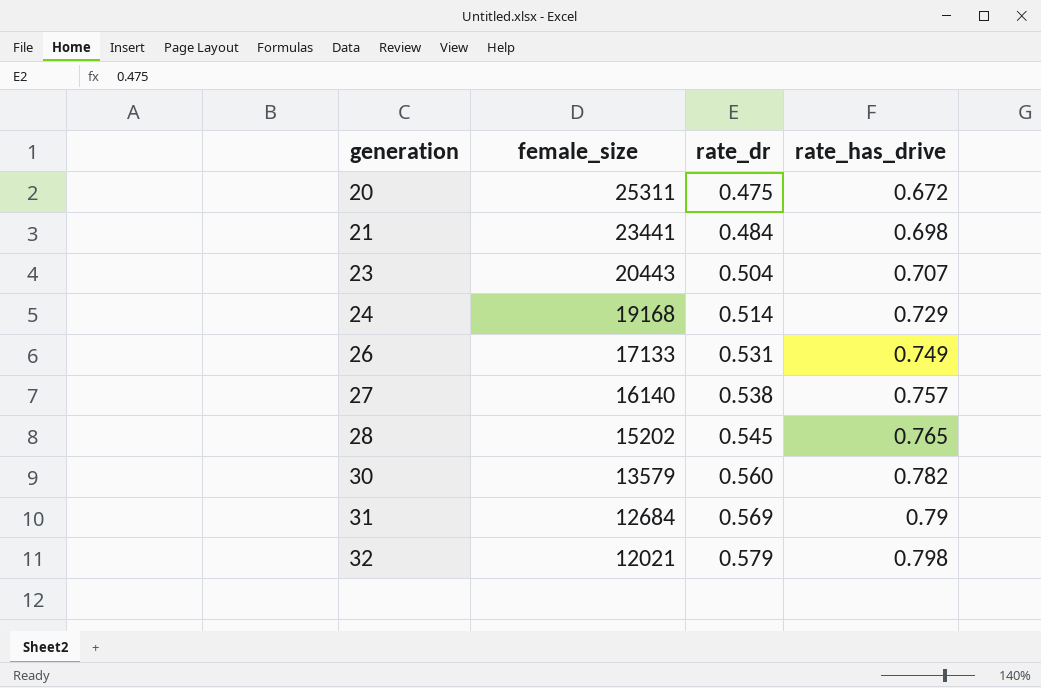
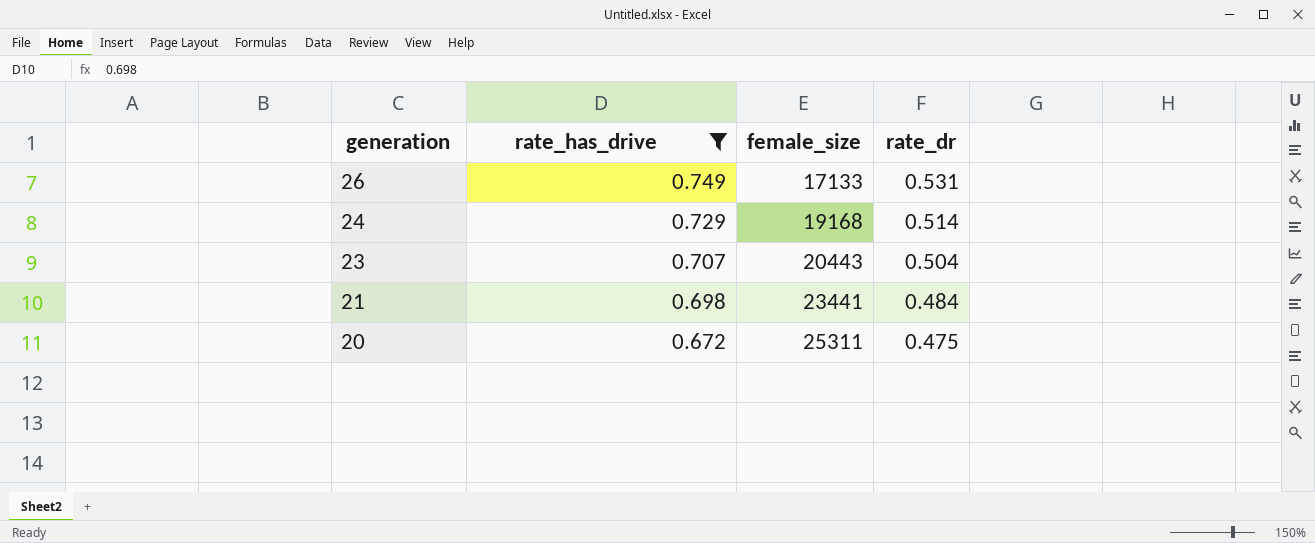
filter: none -> rate_has_drive <= 0.749
row order: generation ascending -> generation descending
column rate_has_drive | position: 4 -> 2

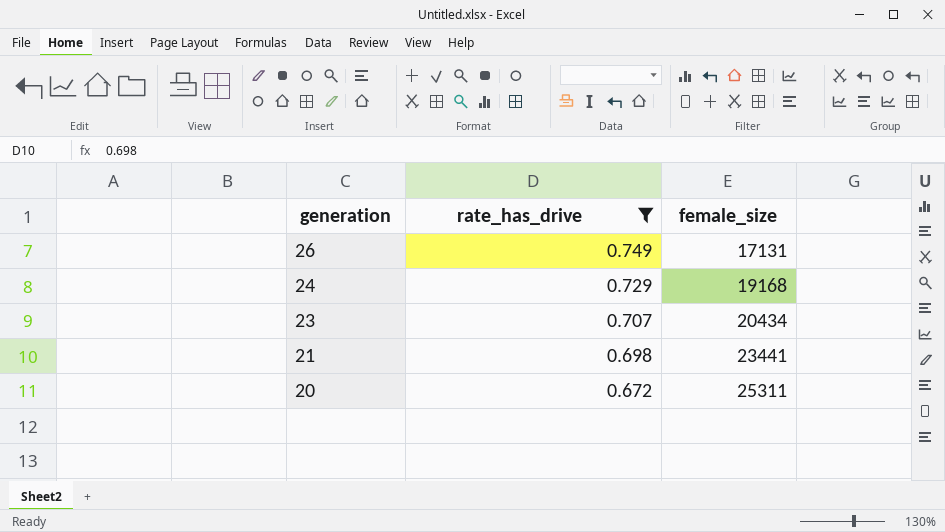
column rate_dr | position: 4 -> none
26 | female_size: 17133 -> 17131
23 | female_size: 20443 -> 20434

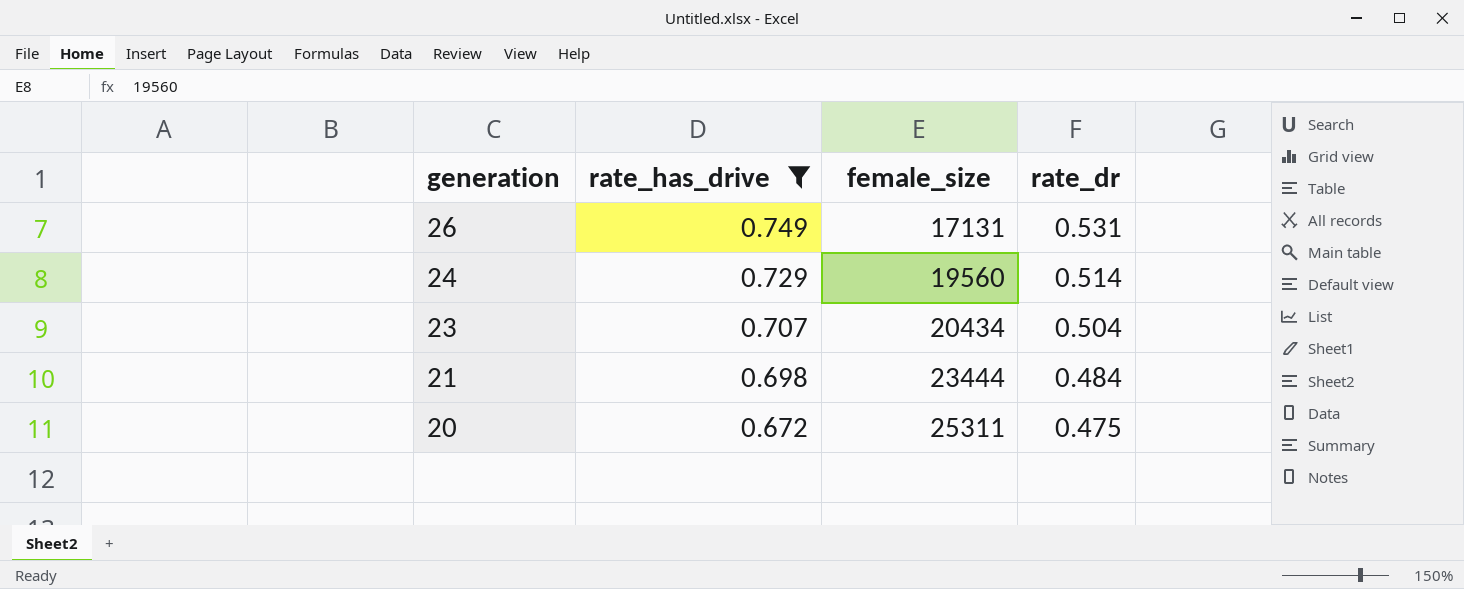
column rate_dr | position: none -> 4
24 | female_size: 19168 -> 19560
21 | female_size: 23441 -> 23444

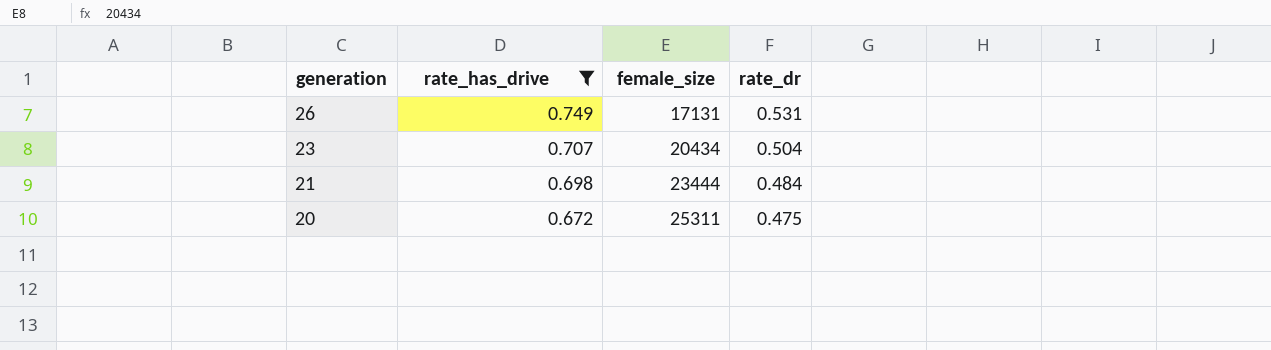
row 24: 0.729 | 19560 | 0.514 -> none

